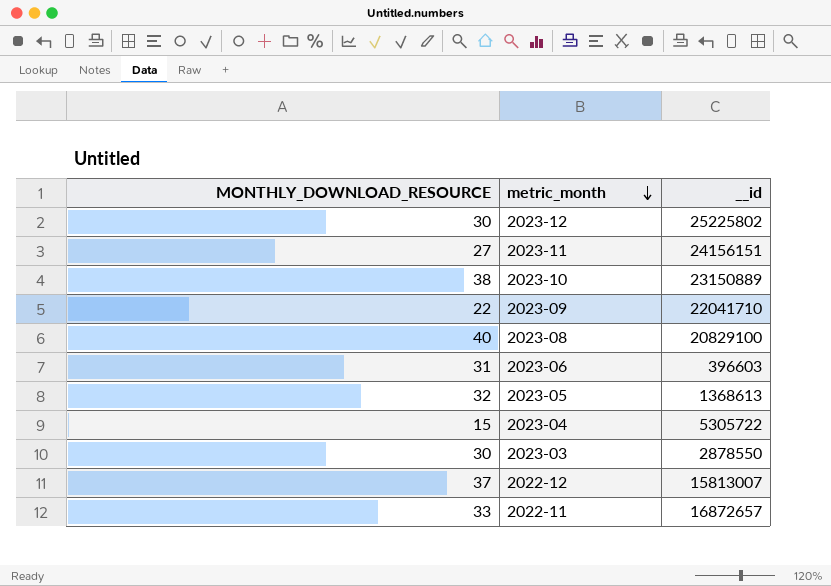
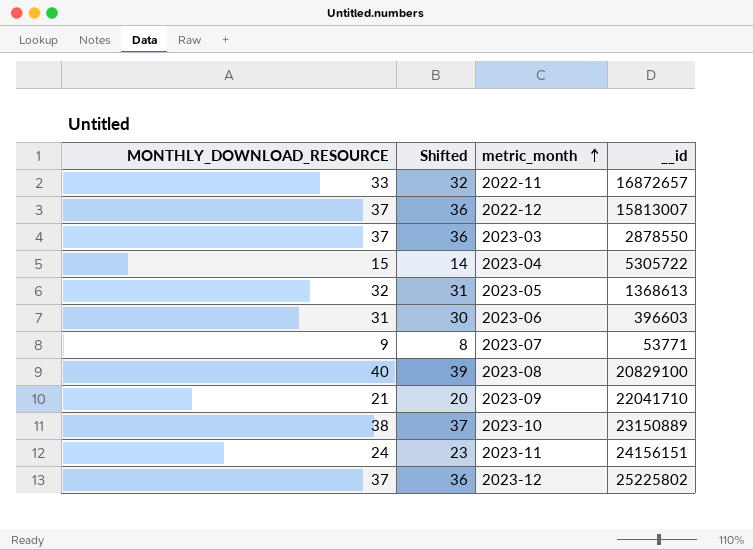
row order: metric_month descending -> metric_month ascending
column Shifted | formula: none -> [MONTHLY_DOWNLOAD_RESOURCE] - 1
2023-03 | MONTHLY_DOWNLOAD_RESOURCE: 30 -> 37
row 2023-07: none -> 9 | 8 | 53771
2023-09 | MONTHLY_DOWNLOAD_RESOURCE: 22 -> 21
2023-11 | MONTHLY_DOWNLOAD_RESOURCE: 27 -> 24
2023-12 | MONTHLY_DOWNLOAD_RESOURCE: 30 -> 37

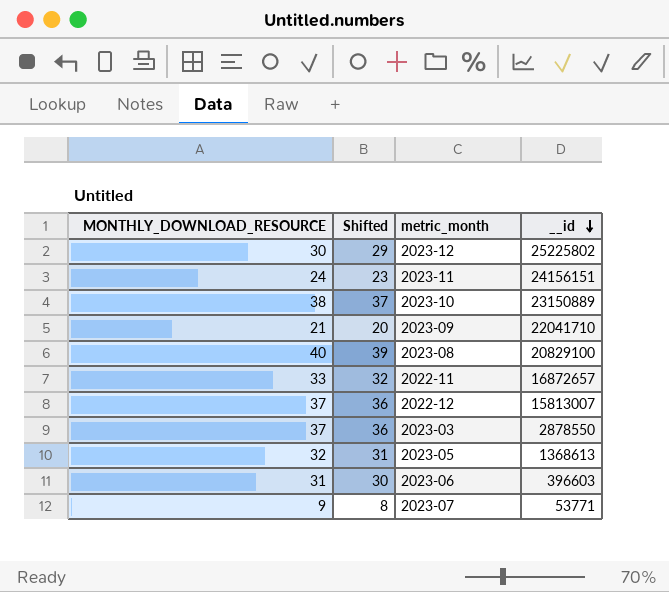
row order: metric_month ascending -> __id descending
row 2023-04: 15 | 14 | 5305722 -> none
2023-12 | MONTHLY_DOWNLOAD_RESOURCE: 37 -> 30
2023-12 | Shifted: 36 -> 29

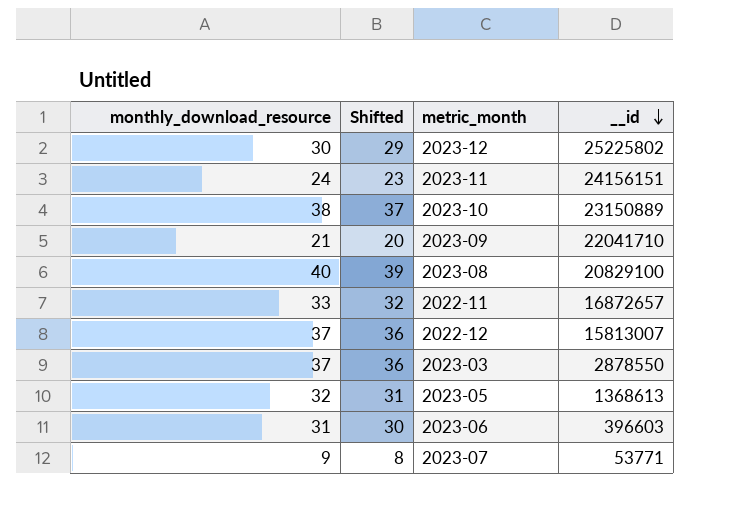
column name: MONTHLY_DOWNLOAD_RESOURCE -> monthly_download_resource

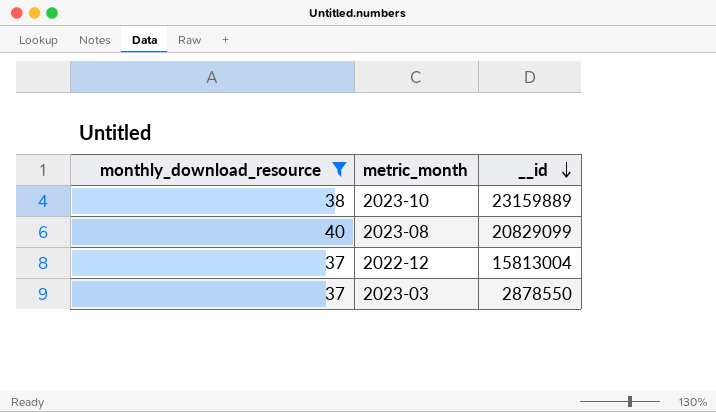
filter: none -> monthly_download_resource >= 37
column Shifted | formula: [monthly_download_resource] - 1 -> none
2023-10 | __id: 23150889 -> 23159889
2023-08 | __id: 20829100 -> 20829099
2022-12 | __id: 15813007 -> 15813004

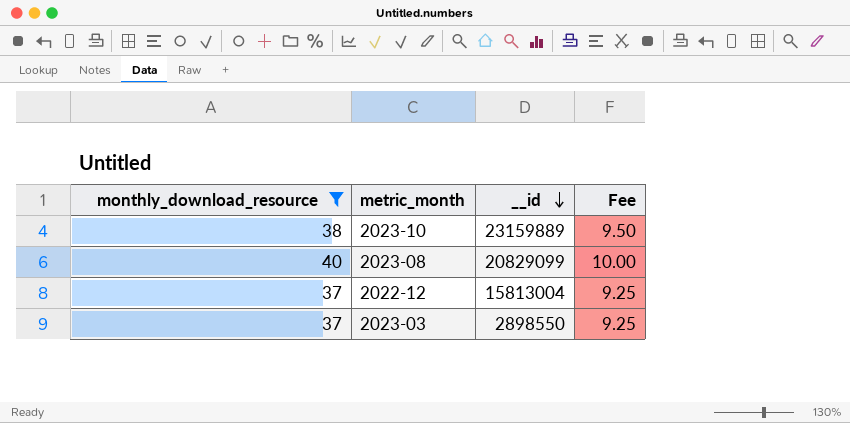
column Fee | formula: none -> [monthly_download_resource] * 0.25
2023-03 | __id: 2878550 -> 2898550

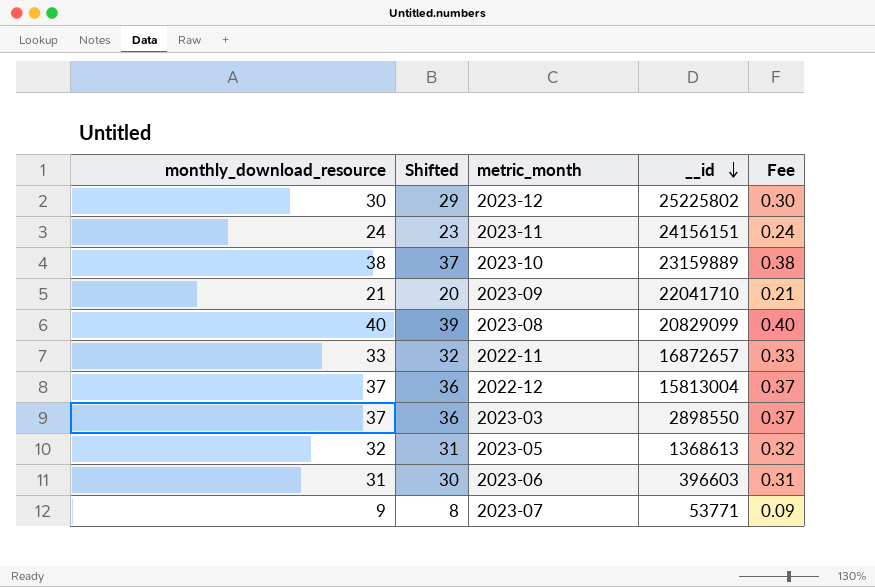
filter: monthly_download_resource >= 37 -> none
column Shifted | formula: none -> [monthly_download_resource] - 1
column Fee | formula: [monthly_download_resource] * 0.25 -> [monthly_download_resource] * 0.01

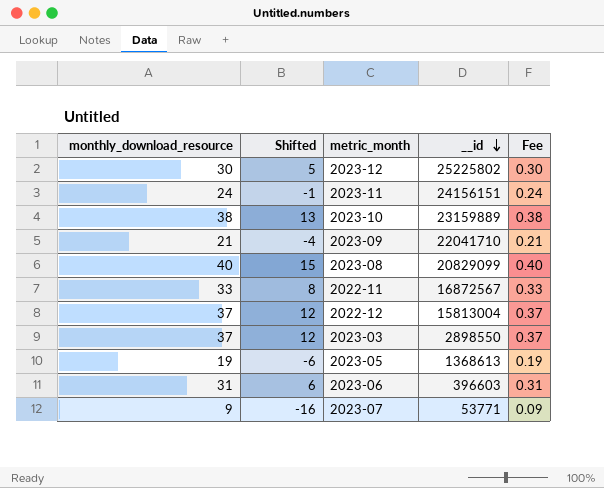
column Shifted | formula: [monthly_download_resource] - 1 -> [monthly_download_resource] - 25
2022-11 | __id: 16872657 -> 16872567
2023-05 | monthly_download_resource: 32 -> 19
2023-05 | Fee: 0.32 -> 0.19

